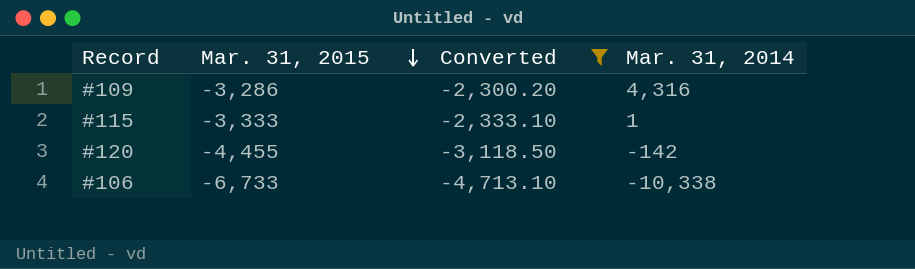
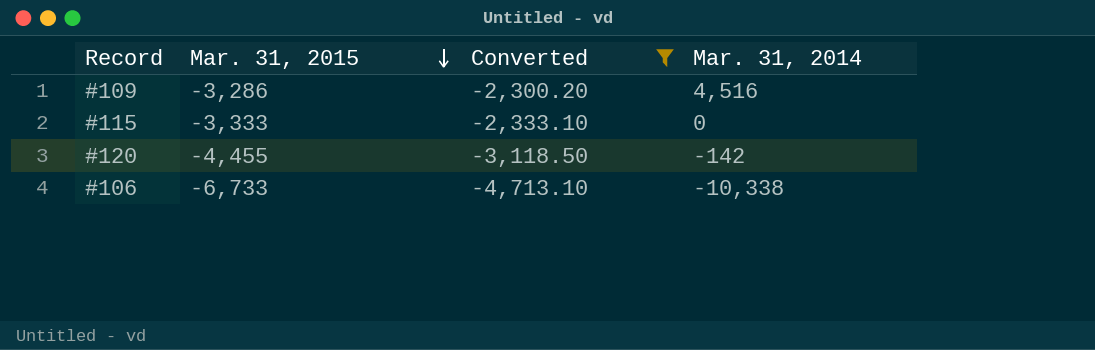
#109 | Mar. 31, 2014: 4,316 -> 4,516
#115 | Mar. 31, 2014: 1 -> 0

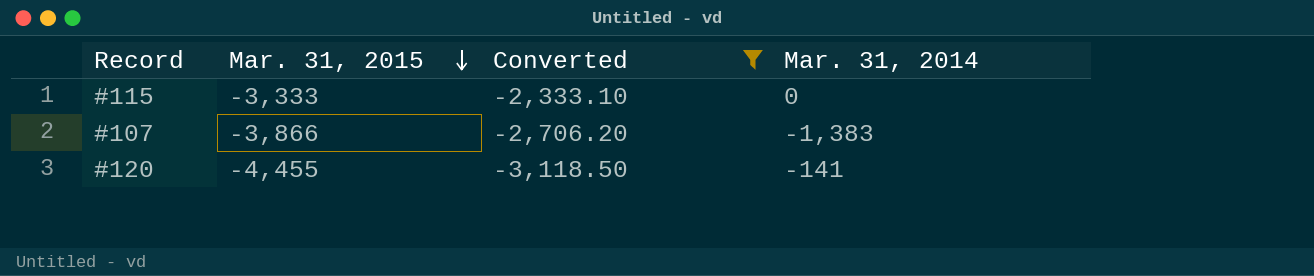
row #109: -3,286 | -2,300.20 | 4,516 -> none
row #106: -6,733 | -4,713.10 | -10,338 -> none
row #107: none -> -3,866 | -2,706.20 | -1,383
#120 | Mar. 31, 2014: -142 -> -141

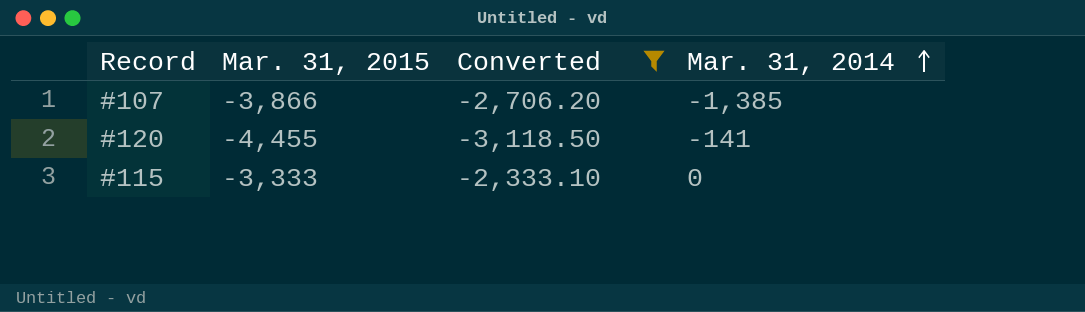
row order: Mar. 31, 2015 descending -> Mar. 31, 2014 ascending
#107 | Mar. 31, 2014: -1,383 -> -1,385

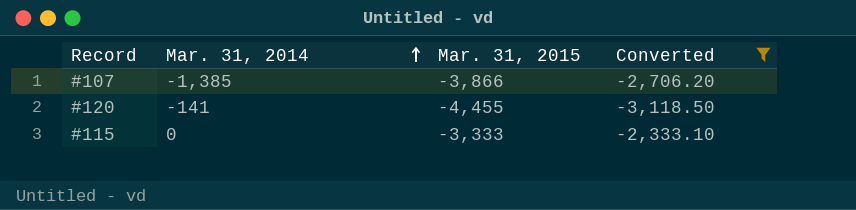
column Mar. 31, 2014 | position: 4 -> 2

